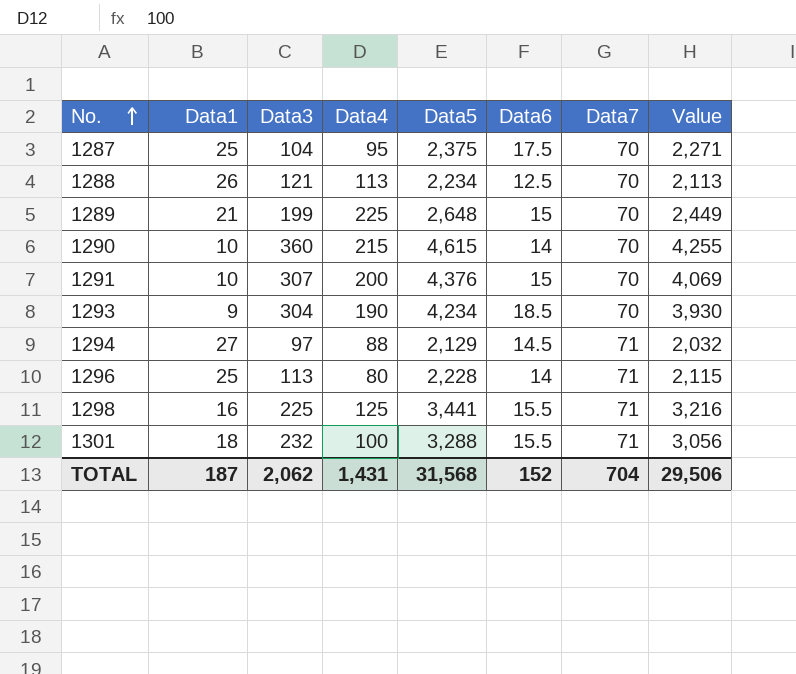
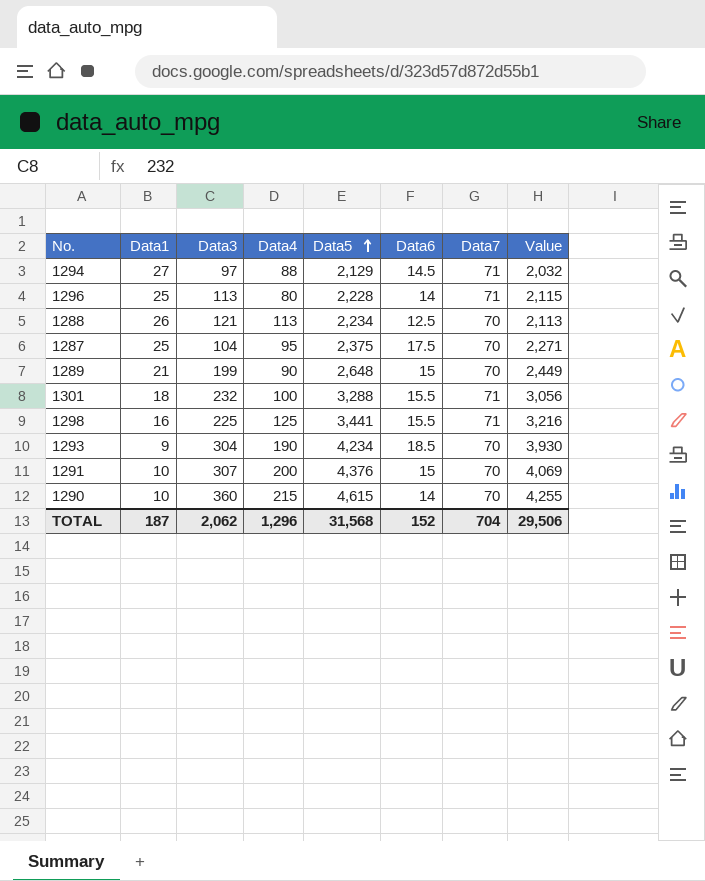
row order: No. ascending -> Data5 ascending
1289 | Data4: 225 -> 90
TOTAL | Data4: 1,431 -> 1,296

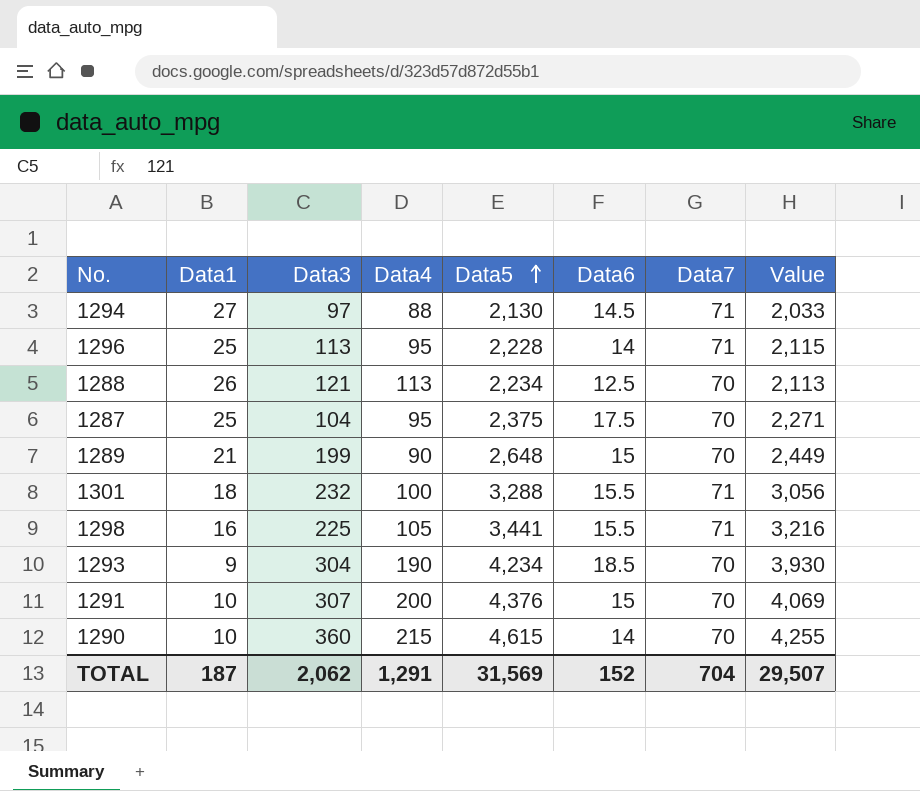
1294 | Data5: 2,129 -> 2,130
1294 | Value: 2,032 -> 2,033
1296 | Data4: 80 -> 95
1298 | Data4: 125 -> 105
TOTAL | Data4: 1,296 -> 1,291
TOTAL | Data5: 31,568 -> 31,569
TOTAL | Value: 29,506 -> 29,507

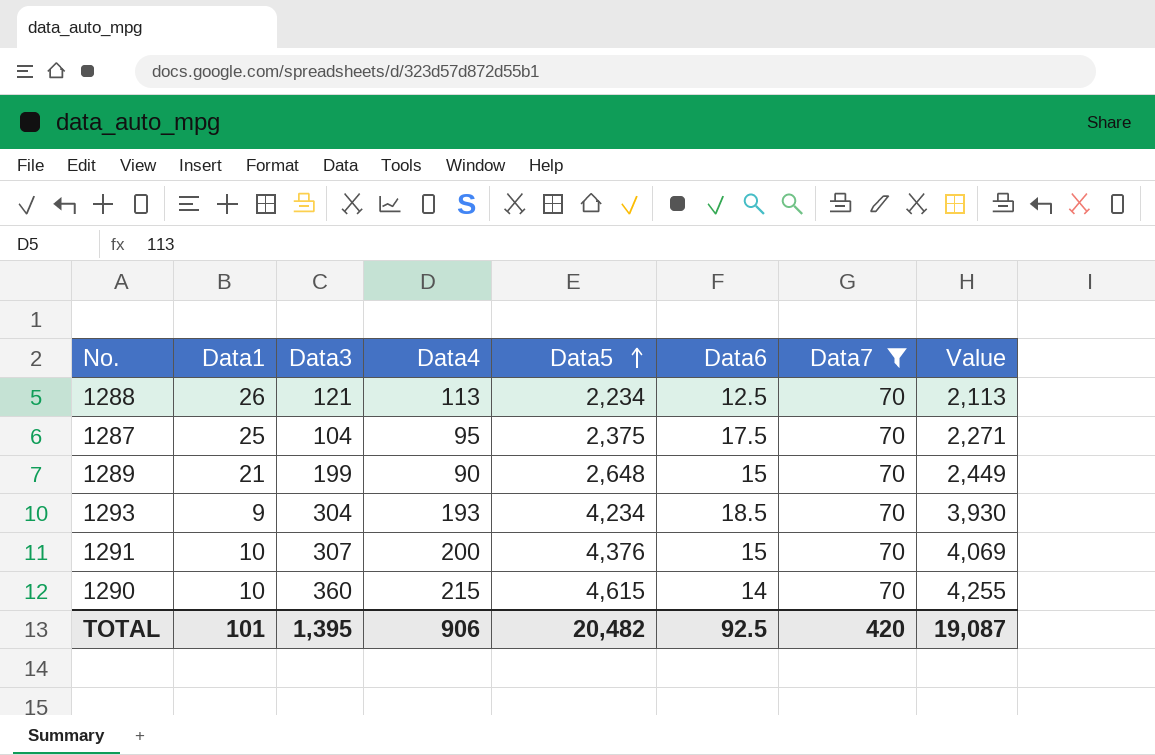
filter: none -> Data7 = 70
1293 | Data4: 190 -> 193
TOTAL | Data1: 187 -> 101
TOTAL | Data3: 2,062 -> 1,395
TOTAL | Data4: 1,291 -> 906
TOTAL | Data5: 31,569 -> 20,482
TOTAL | Data6: 152 -> 92.5
TOTAL | Data7: 704 -> 420
TOTAL | Value: 29,507 -> 19,087

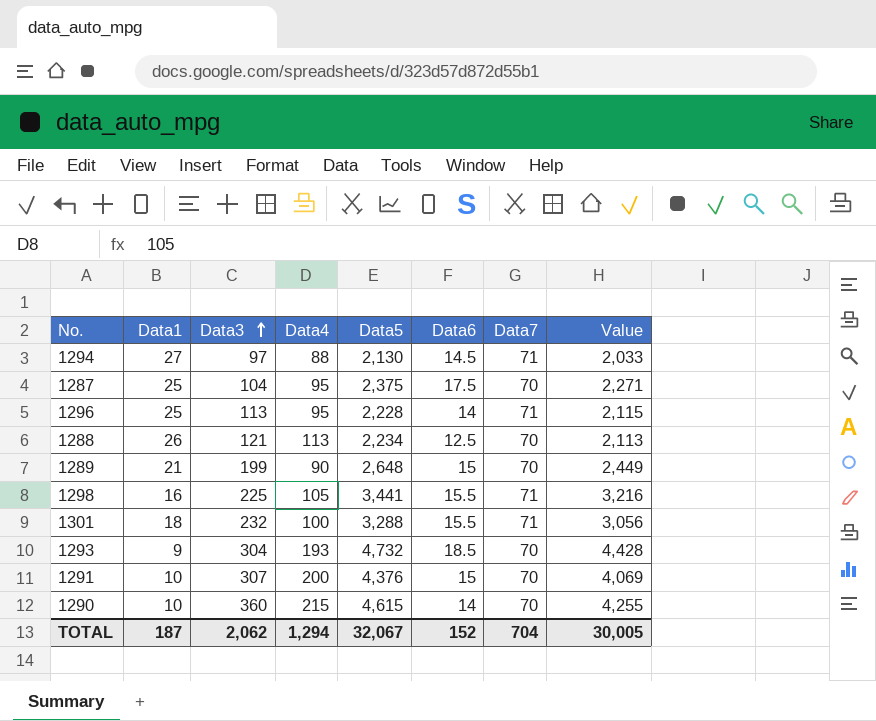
filter: Data7 = 70 -> none
row order: Data5 ascending -> Data3 ascending
1293 | Data5: 4,234 -> 4,732
1293 | Value: 3,930 -> 4,428
TOTAL | Data1: 101 -> 187
TOTAL | Data3: 1,395 -> 2,062
TOTAL | Data4: 906 -> 1,294
TOTAL | Data5: 20,482 -> 32,067
TOTAL | Data6: 92.5 -> 152
TOTAL | Data7: 420 -> 704
TOTAL | Value: 19,087 -> 30,005

